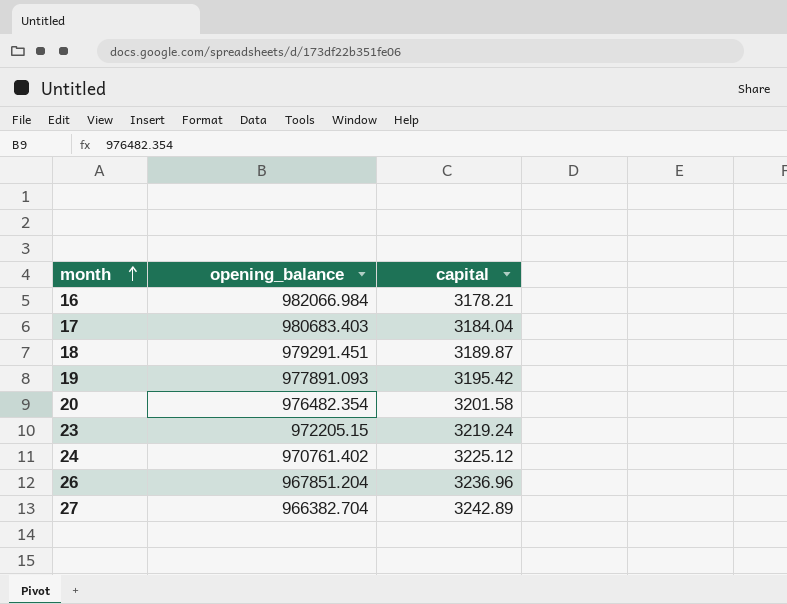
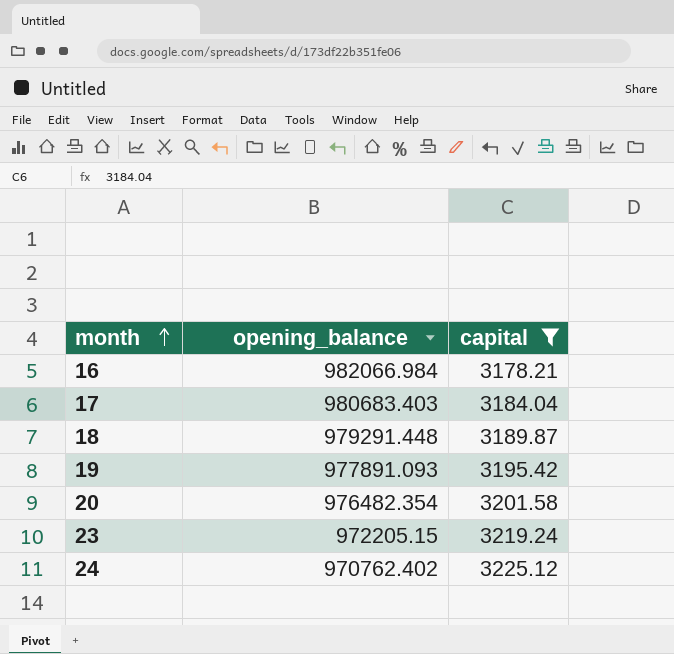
filter: none -> capital <= 3225.12
18 | opening_balance: 979291.451 -> 979291.448
24 | opening_balance: 970761.402 -> 970762.402

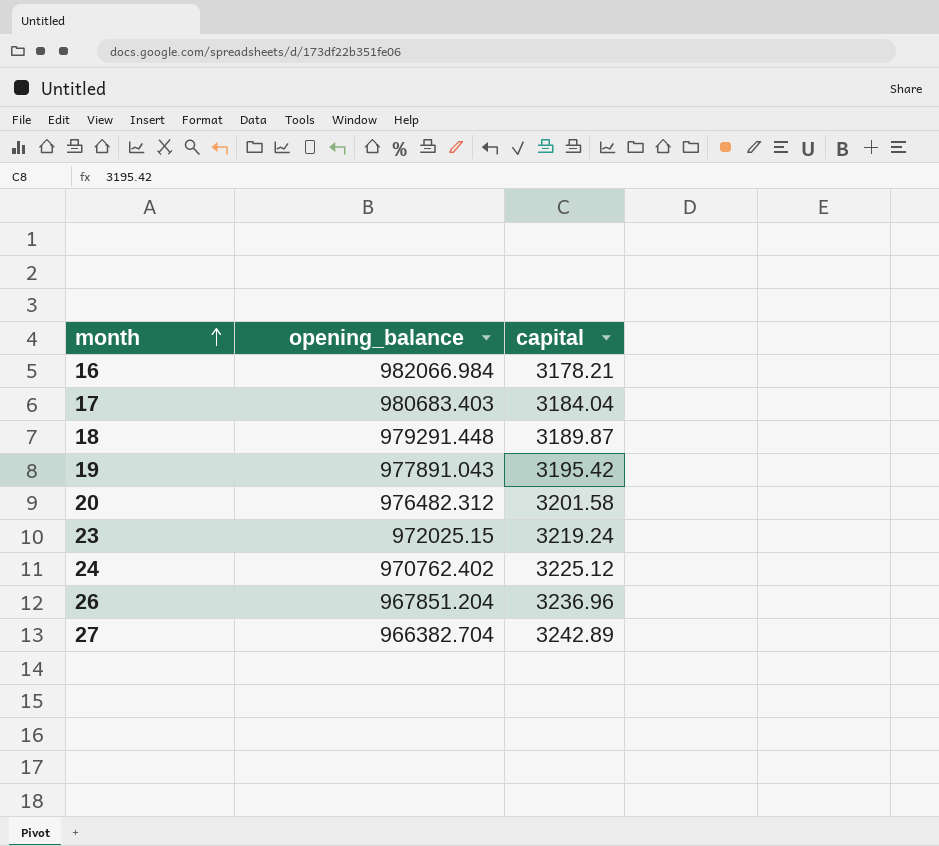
filter: capital <= 3225.12 -> none
19 | opening_balance: 977891.093 -> 977891.043
20 | opening_balance: 976482.354 -> 976482.312
23 | opening_balance: 972205.15 -> 972025.15

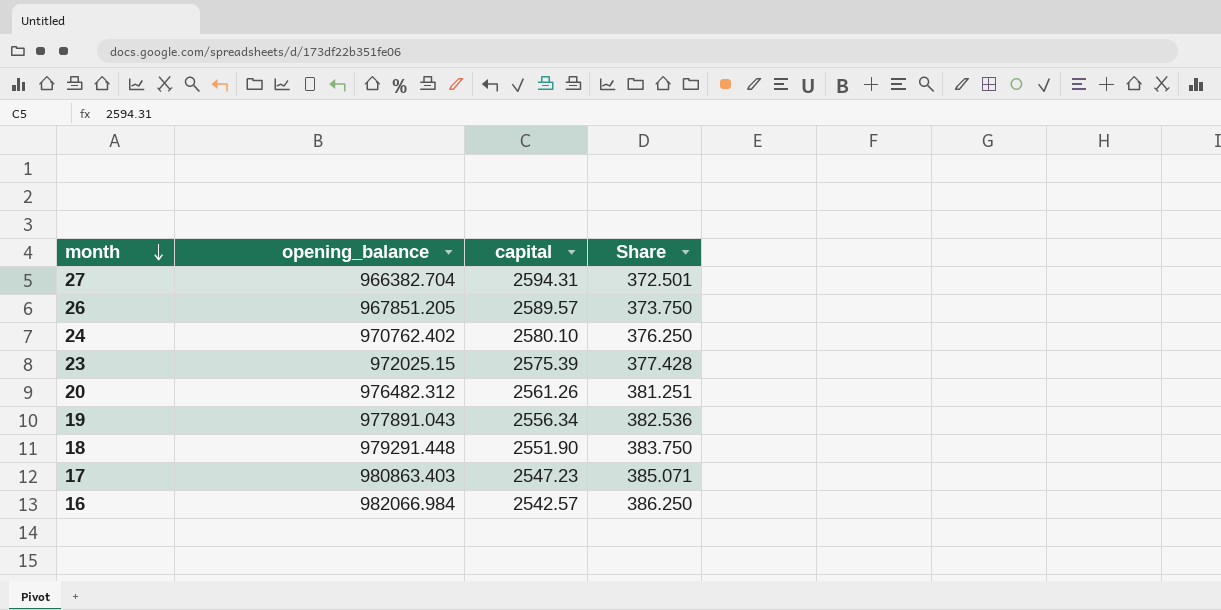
row order: month ascending -> month descending
column Share | formula: none -> [opening_balance] / [capital]
27 | capital: 3242.89 -> 2594.31
26 | opening_balance: 967851.204 -> 967851.205
26 | capital: 3236.96 -> 2589.57
24 | capital: 3225.12 -> 2580.10
23 | capital: 3219.24 -> 2575.39
20 | capital: 3201.58 -> 2561.26
19 | capital: 3195.42 -> 2556.34
18 | capital: 3189.87 -> 2551.90
17 | opening_balance: 980683.403 -> 980863.403
17 | capital: 3184.04 -> 2547.23
16 | capital: 3178.21 -> 2542.57

